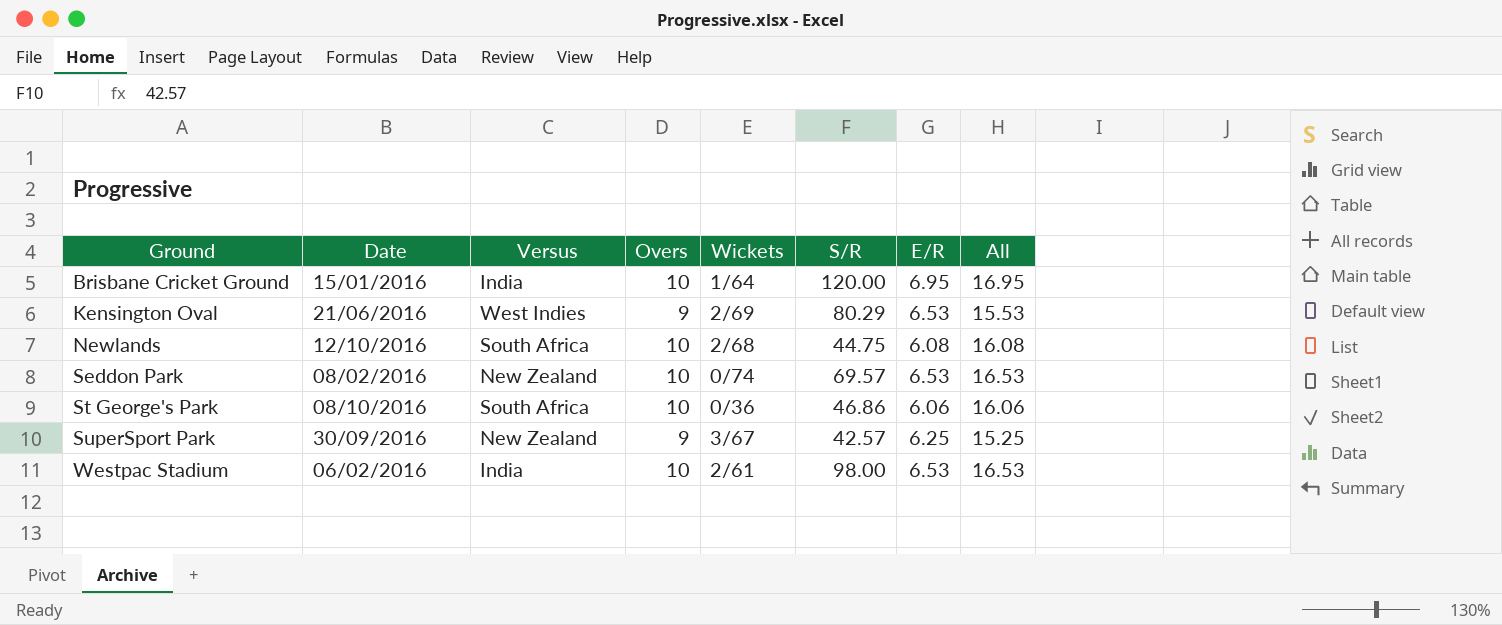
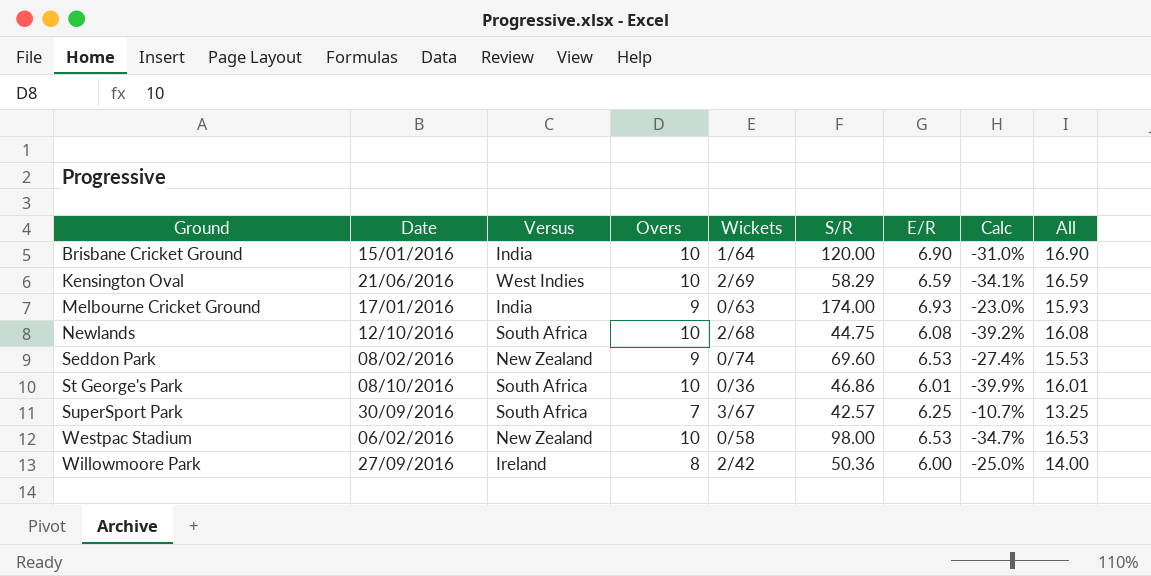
column Calc | formula: none -> ([E/R] - [Overs]) / [Overs]
Brisbane Cricket Ground | E/R: 6.95 -> 6.90
Brisbane Cricket Ground | All: 16.95 -> 16.90
Kensington Oval | Overs: 9 -> 10
Kensington Oval | S/R: 80.29 -> 58.29
Kensington Oval | E/R: 6.53 -> 6.59
Kensington Oval | All: 15.53 -> 16.59
row Melbourne Cricket Ground: none -> 17/01/2016 | India | 9 | 0/63 | 174.00 | 6.93 | -23.0% | 15.93
Seddon Park | Overs: 10 -> 9
Seddon Park | S/R: 69.57 -> 69.60
Seddon Park | All: 16.53 -> 15.53
St George's Park | E/R: 6.06 -> 6.01
St George's Park | All: 16.06 -> 16.01
SuperSport Park | Versus: New Zealand -> South Africa
SuperSport Park | Overs: 9 -> 7
SuperSport Park | All: 15.25 -> 13.25
Westpac Stadium | Versus: India -> New Zealand
Westpac Stadium | Wickets: 2/61 -> 0/58
row Willowmoore Park: none -> 27/09/2016 | Ireland | 8 | 2/42 | 50.36 | 6.00 | -25.0% | 14.00

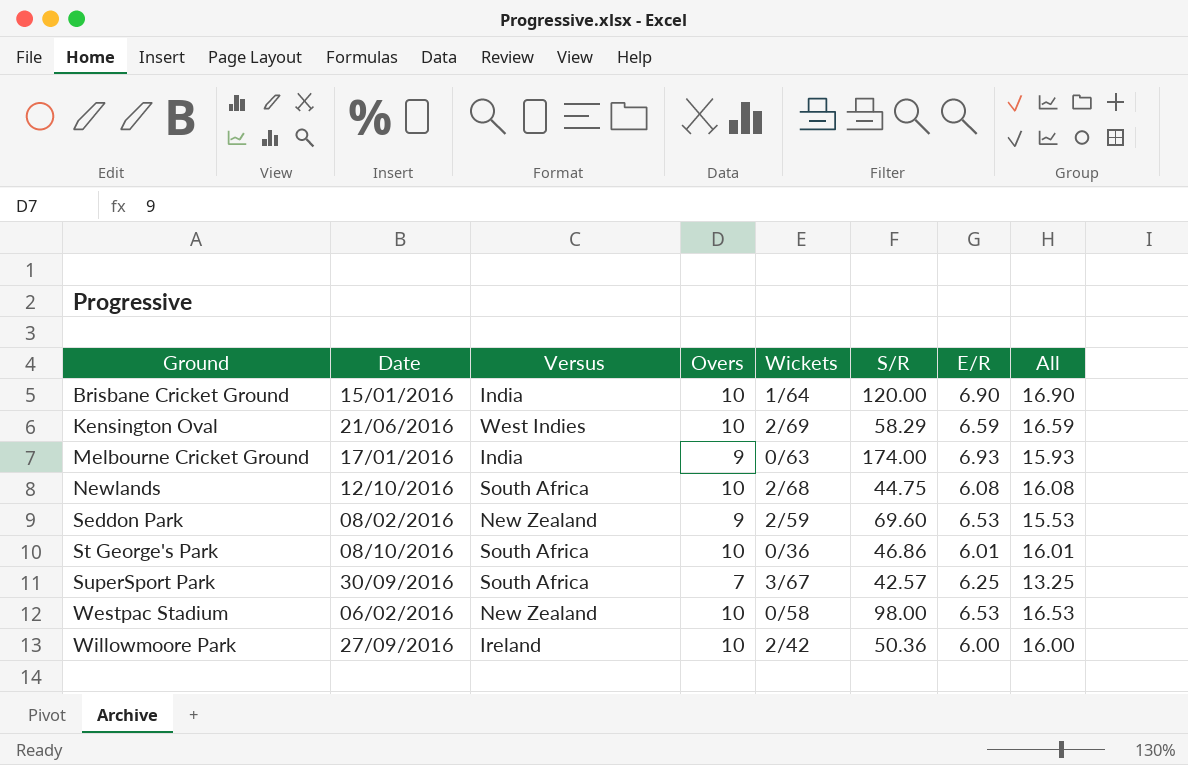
column Calc | formula: ([E/R] - [Overs]) / [Overs] -> none
Seddon Park | Wickets: 0/74 -> 2/59
Willowmoore Park | Overs: 8 -> 10
Willowmoore Park | All: 14.00 -> 16.00

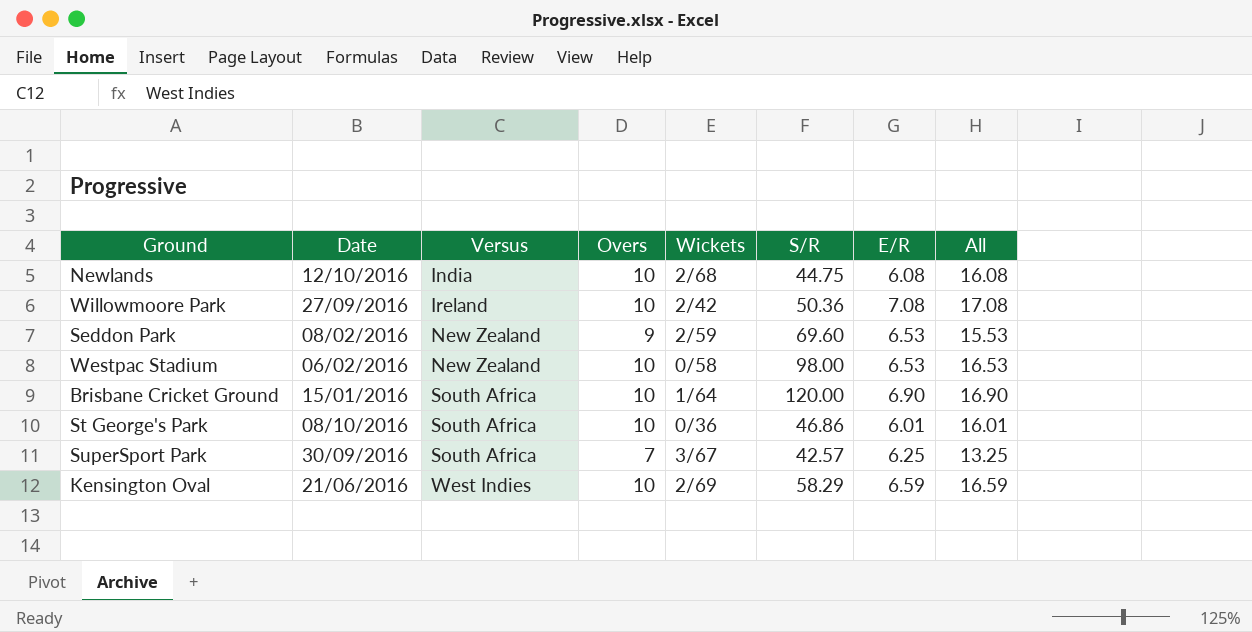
row order: Ground ascending -> Versus ascending
row Melbourne Cricket Ground: 17/01/2016 | India | 9 | 0/63 | 174.00 | 6.93 | 15.93 -> none
Newlands | Versus: South Africa -> India
Willowmoore Park | E/R: 6.00 -> 7.08
Willowmoore Park | All: 16.00 -> 17.08
Brisbane Cricket Ground | Versus: India -> South Africa

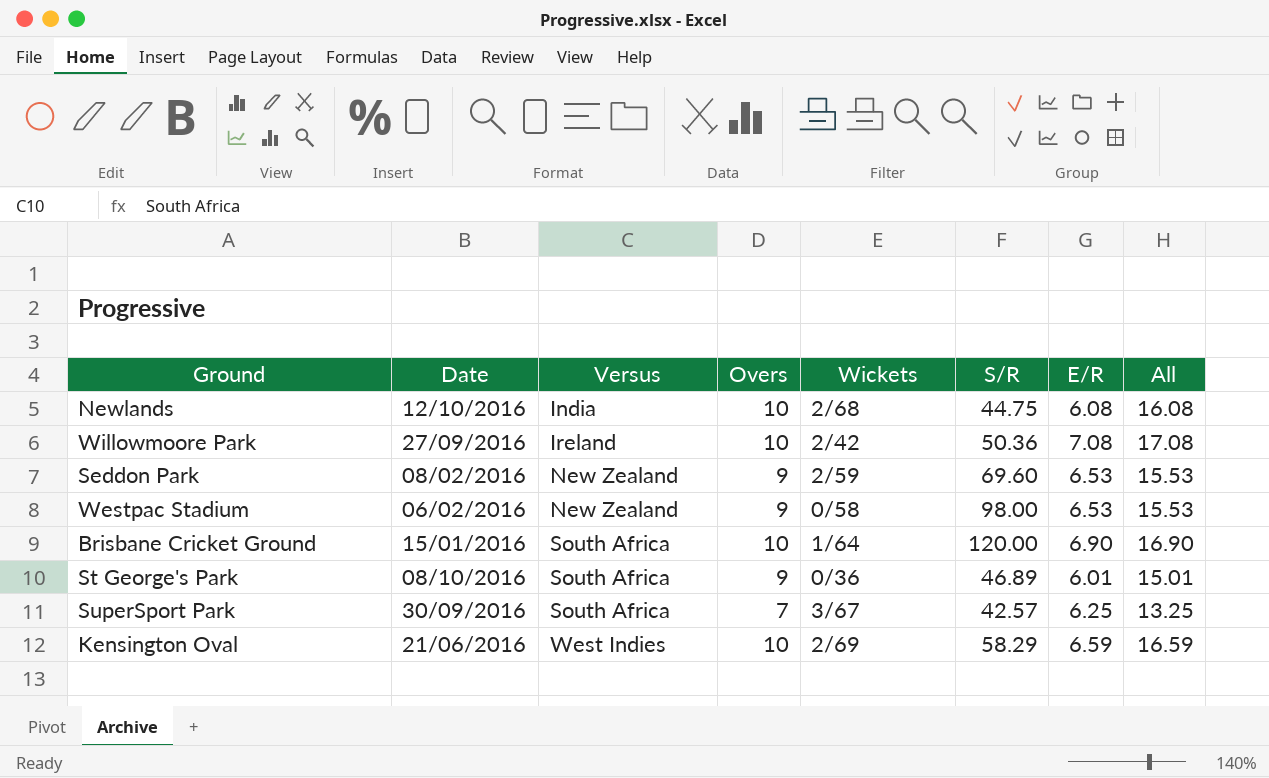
Westpac Stadium | Overs: 10 -> 9
Westpac Stadium | All: 16.53 -> 15.53
St George's Park | Overs: 10 -> 9
St George's Park | S/R: 46.86 -> 46.89
St George's Park | All: 16.01 -> 15.01

